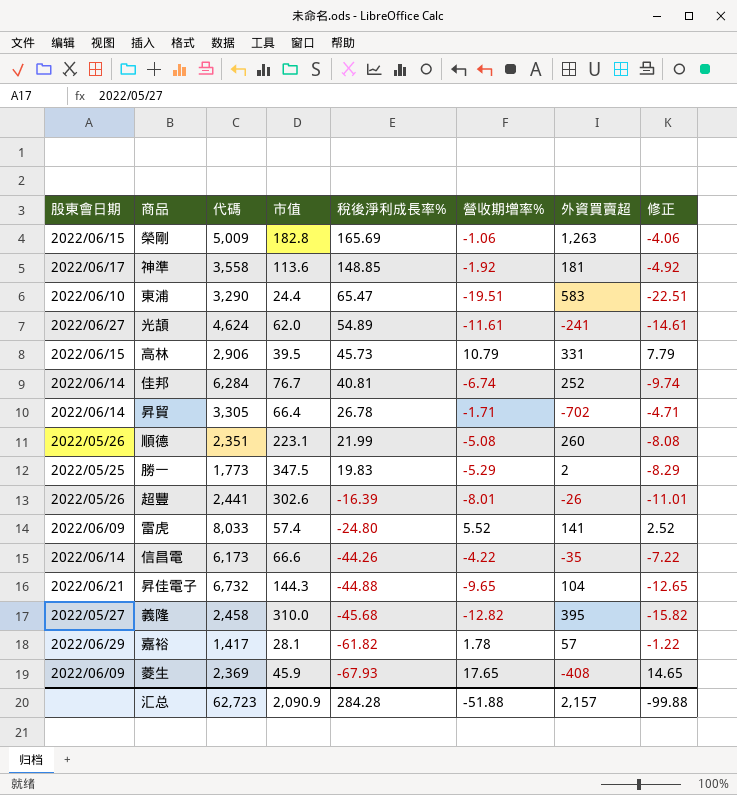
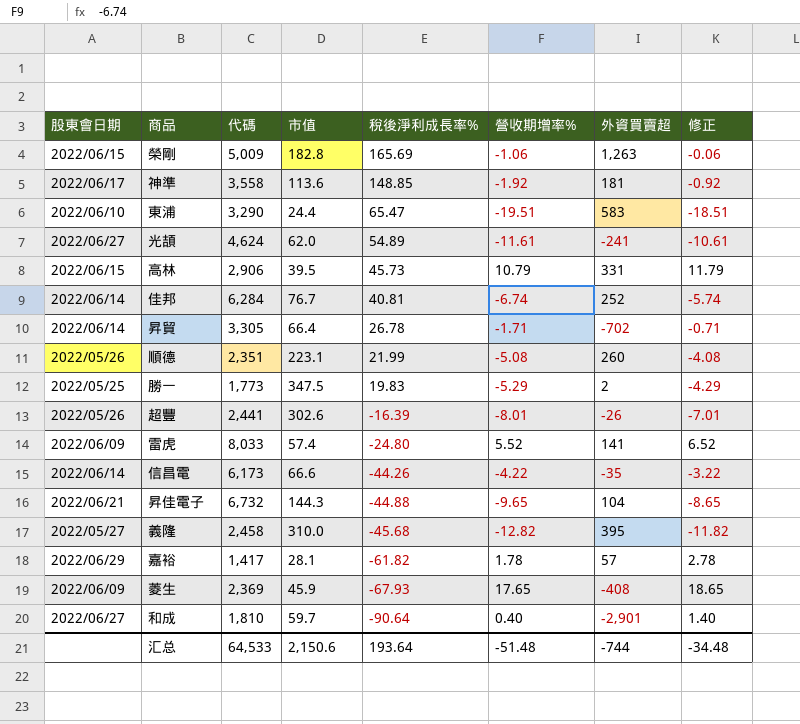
column 修正 | formula: [營收期增率%] - 3 -> [營收期增率%] + 1
row 和成: none -> 2022/06/27 | 1,810 | 59.7 | -90.64 | 0.40 | -2,901 | 1.40
汇总 | 代碼: 62,723 -> 64,533
汇总 | 市值: 2,090.9 -> 2,150.6
汇总 | 稅後淨利成長率%: 284.28 -> 193.64
汇总 | 營收期增率%: -51.88 -> -51.48
汇总 | 外資買賣超: 2,157 -> -744
汇总 | 修正: -99.88 -> -34.48

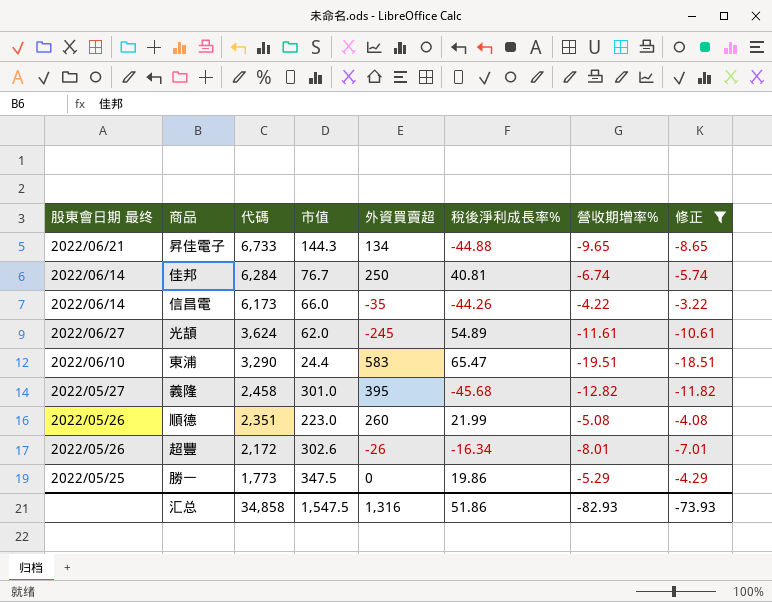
filter: none -> 修正 <= -3.22
row order: 稅後淨利成長率% descending -> 代碼 descending
column name: 股東會日期 -> 股東會日期 最终
column 外資買賣超 | position: 7 -> 5
昇佳電子 | 代碼: 6,732 -> 6,733
昇佳電子 | 外資買賣超: 104 -> 134
佳邦 | 外資買賣超: 252 -> 250
信昌電 | 市值: 66.6 -> 66.0
光頡 | 代碼: 4,624 -> 3,624
光頡 | 外資買賣超: -241 -> -245
義隆 | 市值: 310.0 -> 301.0
順德 | 市值: 223.1 -> 223.0
超豐 | 代碼: 2,441 -> 2,172
超豐 | 稅後淨利成長率%: -16.39 -> -16.34
勝一 | 外資買賣超: 2 -> 0
勝一 | 稅後淨利成長率%: 19.83 -> 19.86
汇总 | 代碼: 64,533 -> 34,858
汇总 | 市值: 2,150.6 -> 1,547.5
汇总 | 外資買賣超: -744 -> 1,316
汇总 | 稅後淨利成長率%: 193.64 -> 51.86
汇总 | 營收期增率%: -51.48 -> -82.93
汇总 | 修正: -34.48 -> -73.93

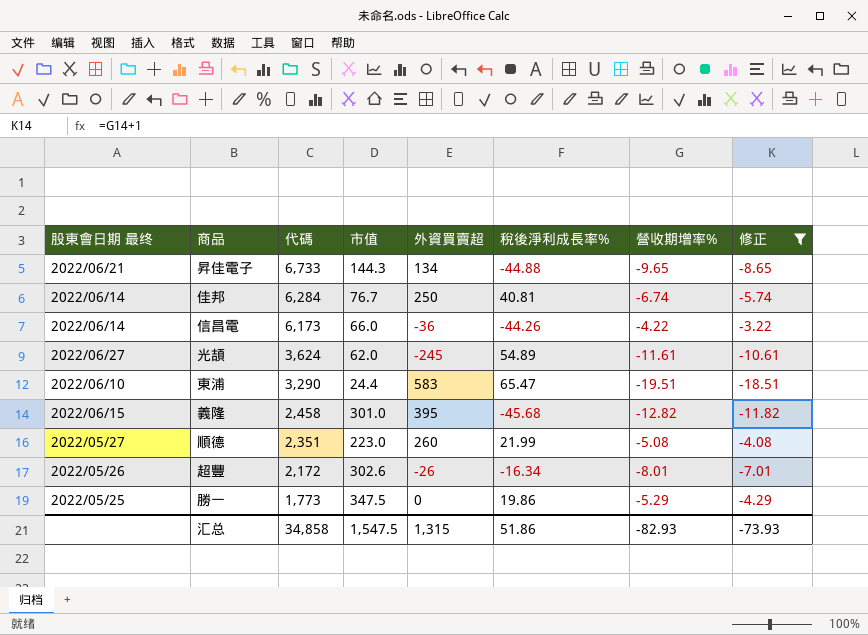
信昌電 | 外資買賣超: -35 -> -36
義隆 | 股東會日期 最终: 2022/05/27 -> 2022/06/15
順德 | 股東會日期 最终: 2022/05/26 -> 2022/05/27
汇总 | 外資買賣超: 1,316 -> 1,315

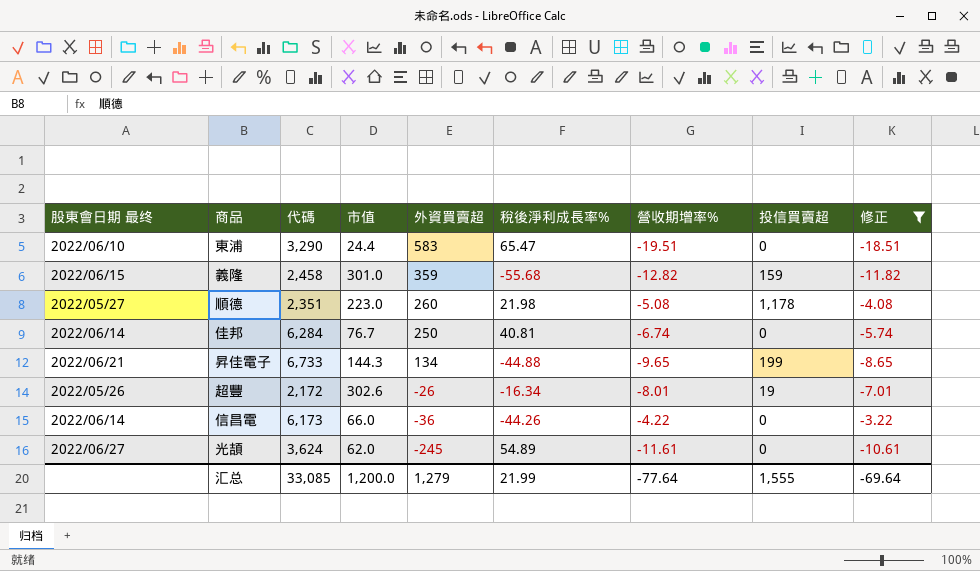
row order: 代碼 descending -> 外資買賣超 descending
column 投信買賣超 | position: none -> 8
row 勝一: 2022/05/25 | 1,773 | 347.5 | 0 | 19.86 | -5.29 | -4.29 -> none
義隆 | 外資買賣超: 395 -> 359
義隆 | 稅後淨利成長率%: -45.68 -> -55.68
順德 | 稅後淨利成長率%: 21.99 -> 21.98
汇总 | 代碼: 34,858 -> 33,085
汇总 | 市值: 1,547.5 -> 1,200.0
汇总 | 外資買賣超: 1,315 -> 1,279
汇总 | 稅後淨利成長率%: 51.86 -> 21.99
汇总 | 營收期增率%: -82.93 -> -77.64
汇总 | 修正: -73.93 -> -69.64

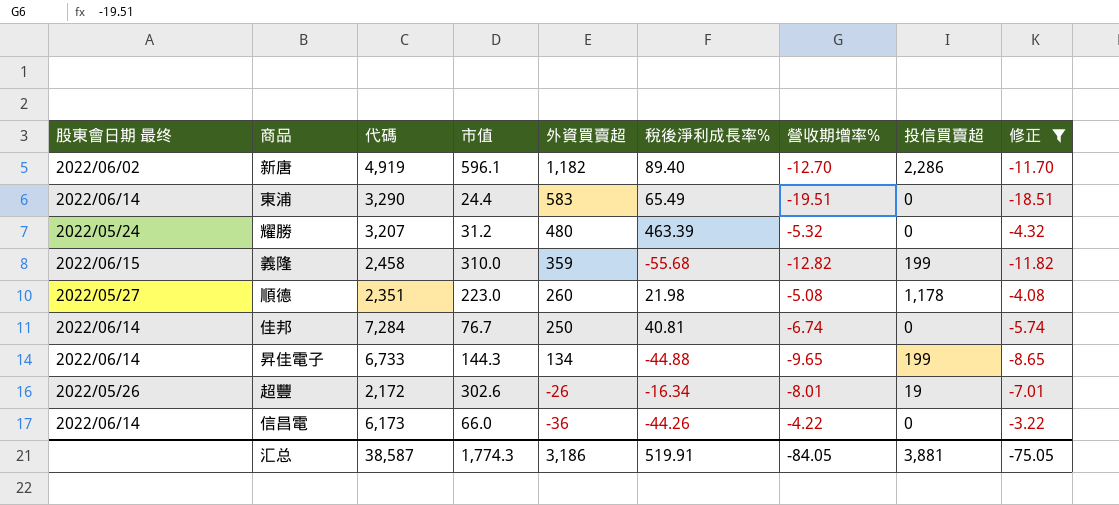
row 光頡: 2022/06/27 | 3,624 | 62.0 | -245 | 54.89 | -11.61 | 0 | -10.61 -> none
row 新唐: none -> 2022/06/02 | 4,919 | 596.1 | 1,182 | 89.40 | -12.70 | 2,286 | -11.70
東浦 | 股東會日期 最终: 2022/06/10 -> 2022/06/14
東浦 | 稅後淨利成長率%: 65.47 -> 65.49
row 耀勝: none -> 2022/05/24 | 3,207 | 31.2 | 480 | 463.39 | -5.32 | 0 | -4.32
義隆 | 市值: 301.0 -> 310.0
義隆 | 投信買賣超: 159 -> 199
佳邦 | 代碼: 6,284 -> 7,284
昇佳電子 | 股東會日期 最终: 2022/06/21 -> 2022/06/14
汇总 | 代碼: 33,085 -> 38,587
汇总 | 市值: 1,200.0 -> 1,774.3
汇总 | 外資買賣超: 1,279 -> 3,186
汇总 | 稅後淨利成長率%: 21.99 -> 519.91
汇总 | 營收期增率%: -77.64 -> -84.05
汇总 | 投信買賣超: 1,555 -> 3,881
汇总 | 修正: -69.64 -> -75.05

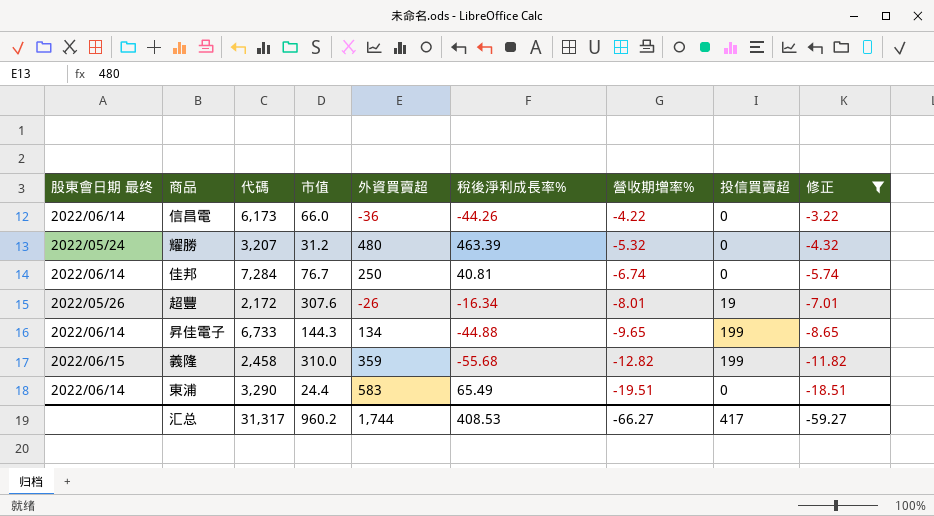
row order: 外資買賣超 descending -> 營收期增率% descending
row 新唐: 2022/06/02 | 4,919 | 596.1 | 1,182 | 89.40 | -12.70 | 2,286 | -11.70 -> none
row 順德: 2022/05/27 | 2,351 | 223.0 | 260 | 21.98 | -5.08 | 1,178 | -4.08 -> none
超豐 | 市值: 302.6 -> 307.6
汇总 | 代碼: 38,587 -> 31,317
汇总 | 市值: 1,774.3 -> 960.2
汇总 | 外資買賣超: 3,186 -> 1,744
汇总 | 稅後淨利成長率%: 519.91 -> 408.53
汇总 | 營收期增率%: -84.05 -> -66.27
汇总 | 投信買賣超: 3,881 -> 417
汇总 | 修正: -75.05 -> -59.27

